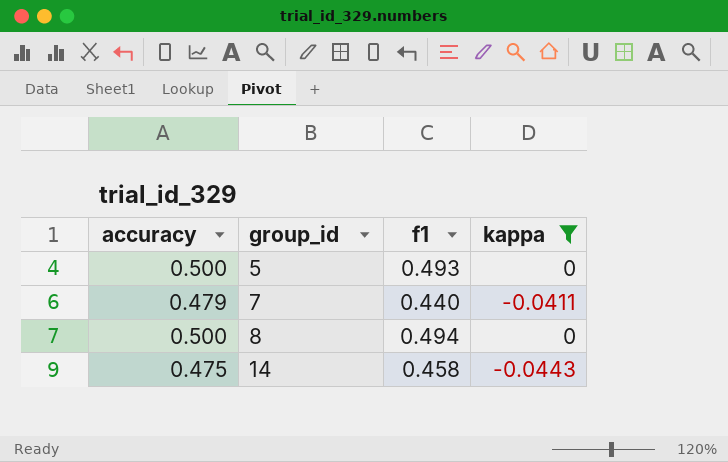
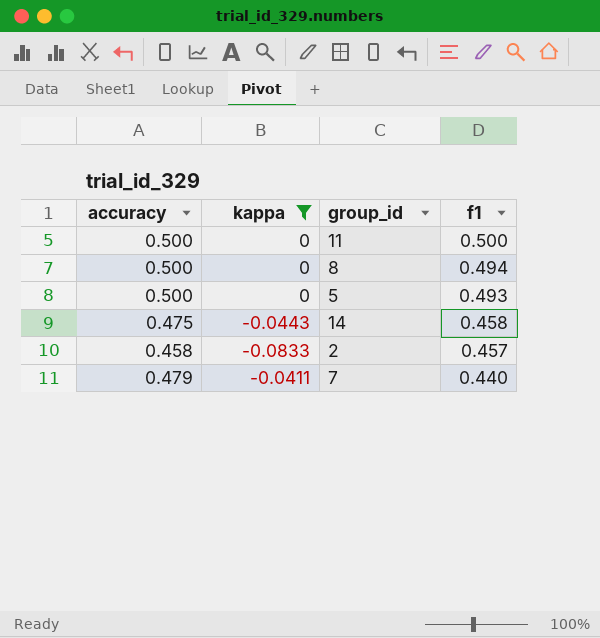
row order: group_id ascending -> f1 descending
column kappa | position: 4 -> 2
row 11: none -> 0.500 | 0 | 0.500
row 2: none -> 0.458 | -0.0833 | 0.457

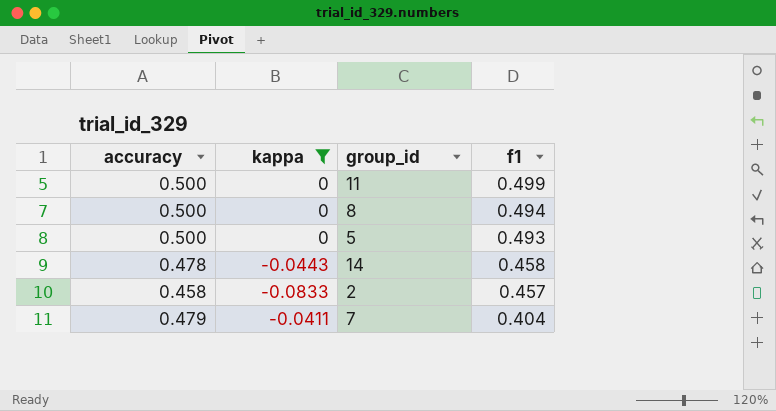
11 | f1: 0.500 -> 0.499
14 | accuracy: 0.475 -> 0.478
7 | f1: 0.440 -> 0.404

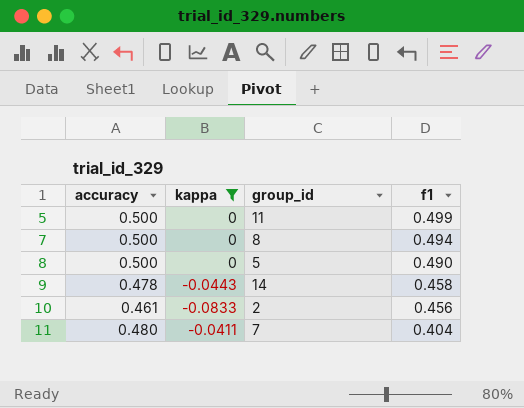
5 | f1: 0.493 -> 0.490
2 | accuracy: 0.458 -> 0.461
2 | f1: 0.457 -> 0.456
7 | accuracy: 0.479 -> 0.480

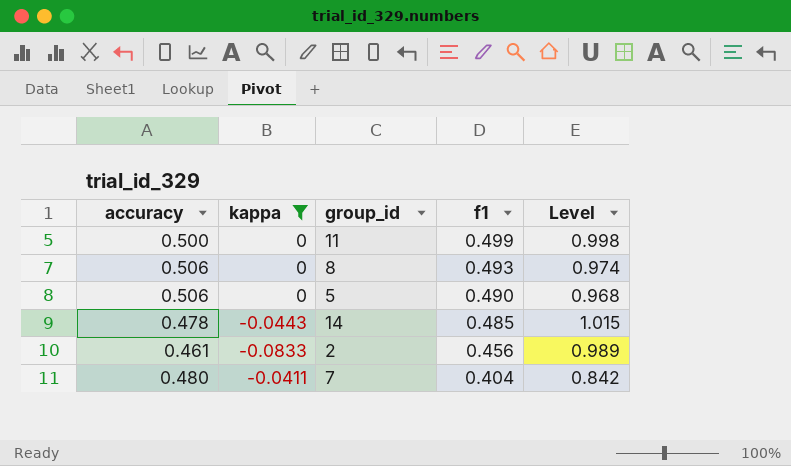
column Level | formula: none -> [f1] / [accuracy]
8 | accuracy: 0.500 -> 0.506
8 | f1: 0.494 -> 0.493
5 | accuracy: 0.500 -> 0.506
14 | f1: 0.458 -> 0.485

